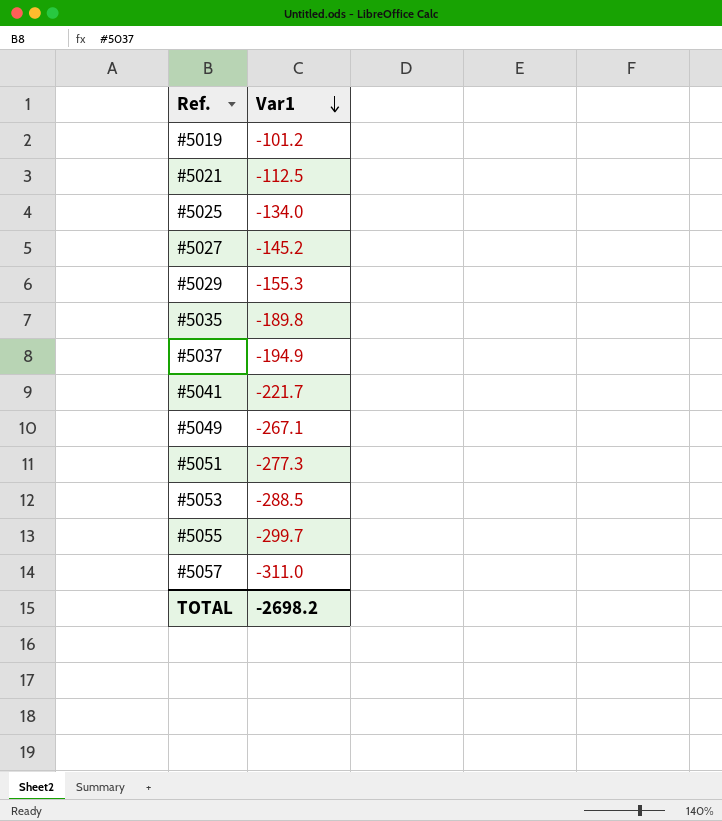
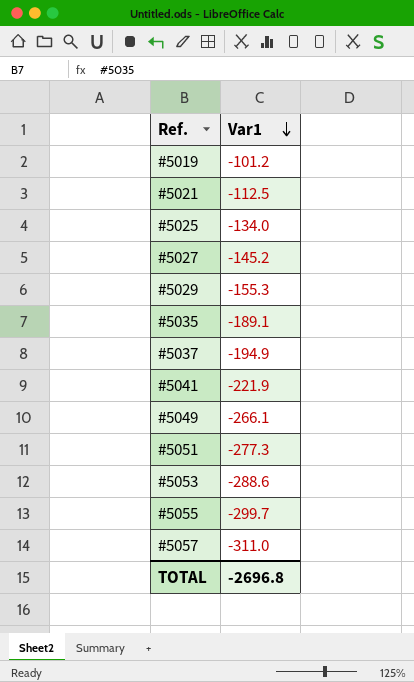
#5035 | Var1: -189.8 -> -189.1
#5041 | Var1: -221.7 -> -221.9
#5049 | Var1: -267.1 -> -266.1
#5053 | Var1: -288.5 -> -288.6
TOTAL | Var1: -2698.2 -> -2696.8

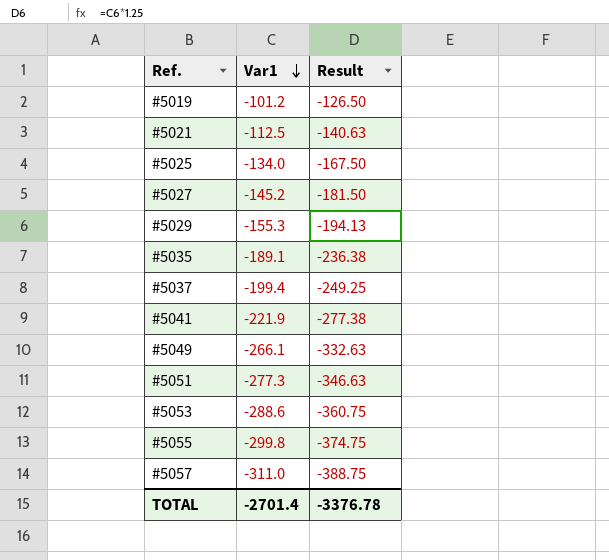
column Result | formula: none -> [Var1] * 1.25
#5037 | Var1: -194.9 -> -199.4
#5055 | Var1: -299.7 -> -299.8
TOTAL | Var1: -2696.8 -> -2701.4

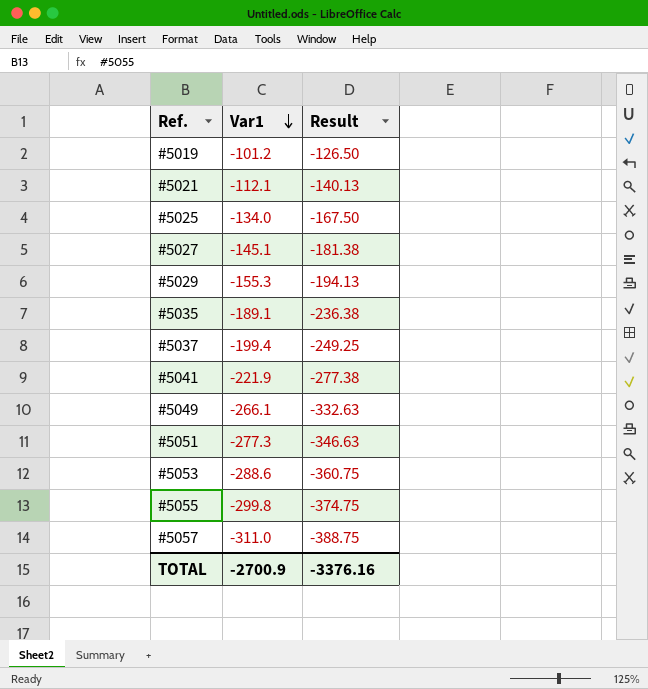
#5021 | Var1: -112.5 -> -112.1
#5021 | Result: -140.63 -> -140.13
#5027 | Var1: -145.2 -> -145.1
#5027 | Result: -181.50 -> -181.38
TOTAL | Var1: -2701.4 -> -2700.9
TOTAL | Result: -3376.78 -> -3376.16

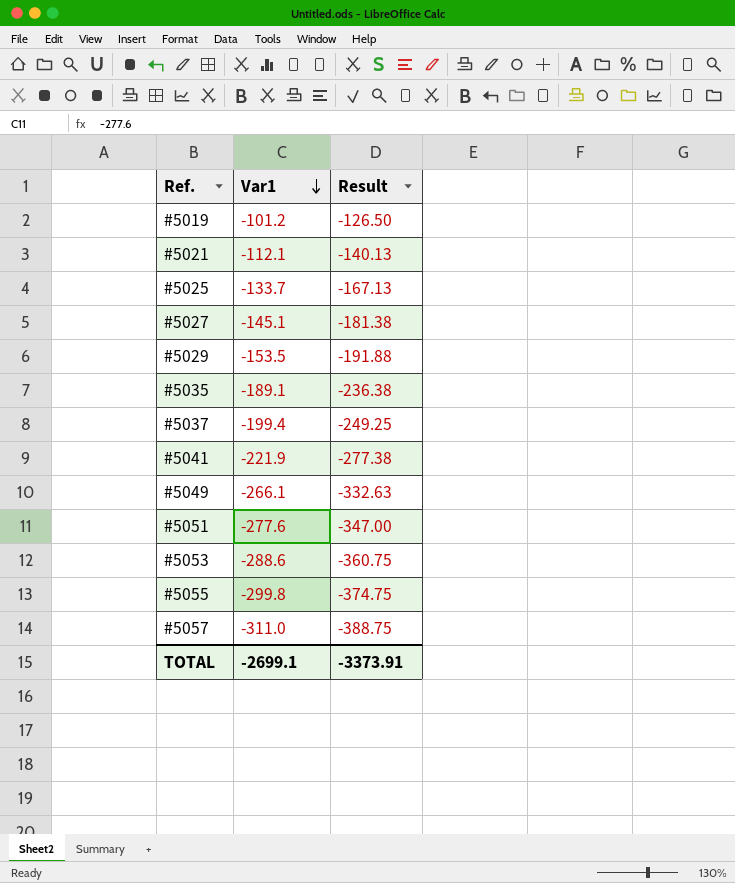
#5025 | Var1: -134.0 -> -133.7
#5025 | Result: -167.50 -> -167.13
#5029 | Var1: -155.3 -> -153.5
#5029 | Result: -194.13 -> -191.88
#5051 | Var1: -277.3 -> -277.6
#5051 | Result: -346.63 -> -347.00
TOTAL | Var1: -2700.9 -> -2699.1
TOTAL | Result: -3376.16 -> -3373.91

